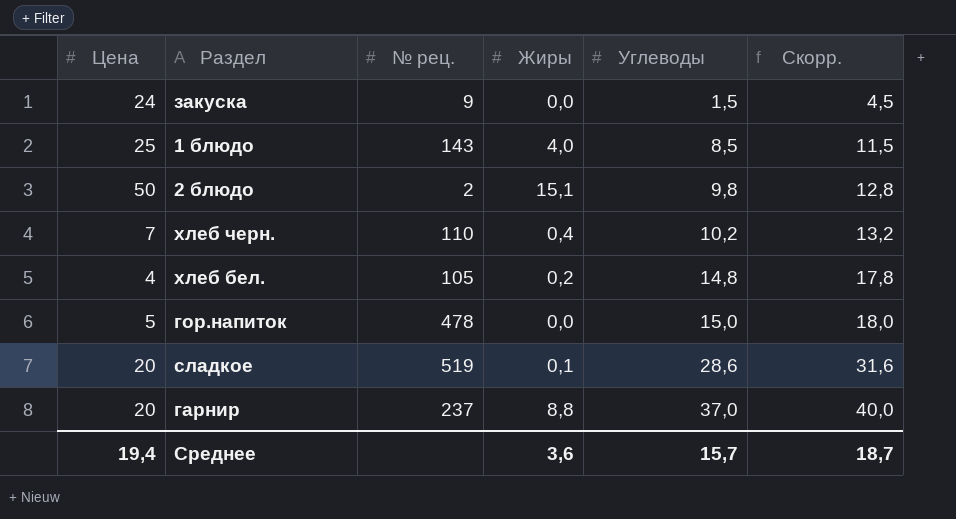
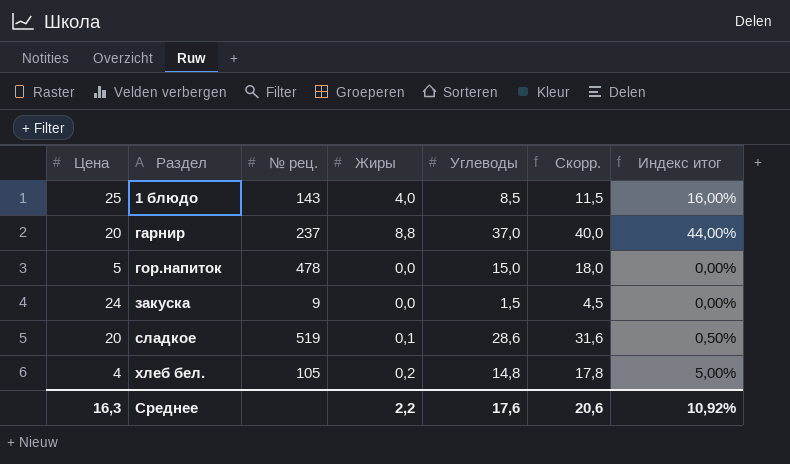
row order: Углеводы ascending -> Раздел ascending
column Индекс итог | formula: none -> [Жиры] / [Цена]
row 2 блюдо: 50 | 2 | 15,1 | 9,8 | 12,8 -> none
row хлеб черн.: 7 | 110 | 0,4 | 10,2 | 13,2 -> none
Среднее | Цена: 19,4 -> 16,3
Среднее | Жиры: 3,6 -> 2,2
Среднее | Углеводы: 15,7 -> 17,6
Среднее | Скорр.: 18,7 -> 20,6

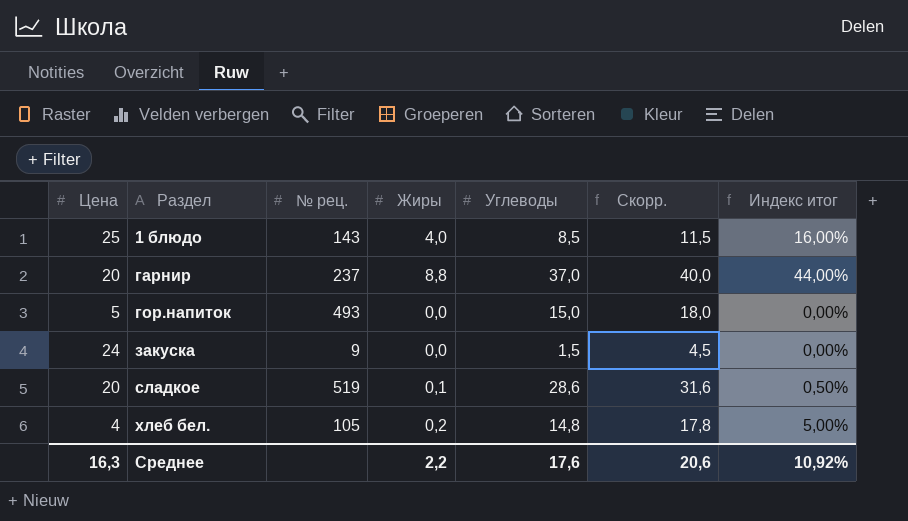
гор.напиток | № рец.: 478 -> 493

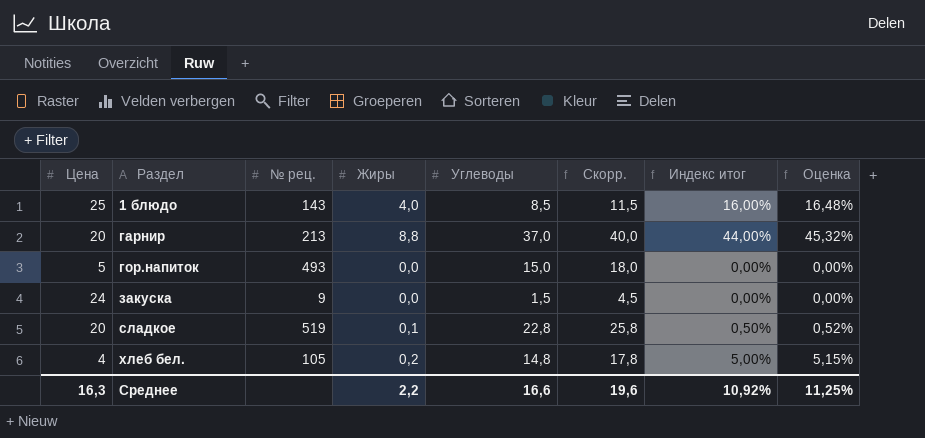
column Оценка | formula: none -> [Индекс итог] * 1,03
гарнир | № рец.: 237 -> 213
сладкое | Углеводы: 28,6 -> 22,8
сладкое | Скорр.: 31,6 -> 25,8
Среднее | Углеводы: 17,6 -> 16,6
Среднее | Скорр.: 20,6 -> 19,6

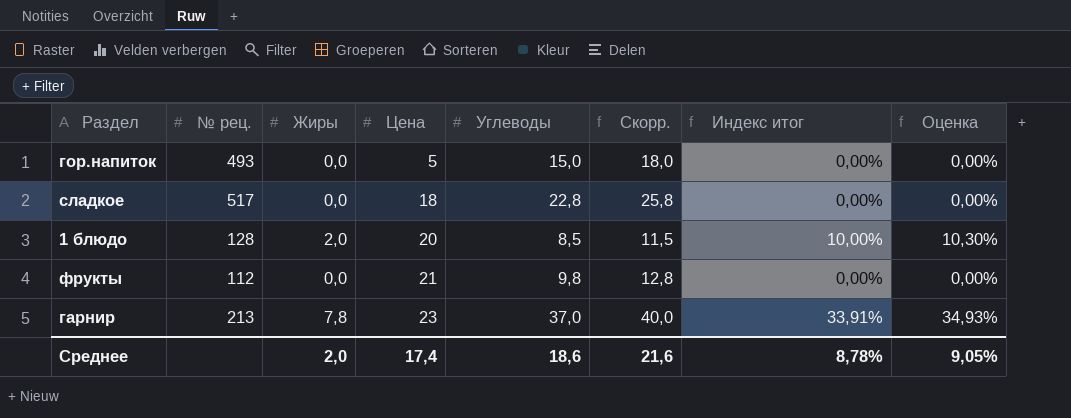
row order: Раздел ascending -> Цена ascending
column Цена | position: 1 -> 4
row закуска: 24 | 9 | 0,0 | 1,5 | 4,5 | 0,00% | 0,00% -> none
row хлеб бел.: 4 | 105 | 0,2 | 14,8 | 17,8 | 5,00% | 5,15% -> none
сладкое | № рец.: 519 -> 517
сладкое | Жиры: 0,1 -> 0,0
сладкое | Цена: 20 -> 18
сладкое | Индекс итог: 0,50% -> 0,00%
сладкое | Оценка: 0,52% -> 0,00%
1 блюдо | № рец.: 143 -> 128
1 блюдо | Жиры: 4,0 -> 2,0
1 блюдо | Цена: 25 -> 20
1 блюдо | Индекс итог: 16,00% -> 10,00%
1 блюдо | Оценка: 16,48% -> 10,30%
row фрукты: none -> 112 | 0,0 | 21 | 9,8 | 12,8 | 0,00% | 0,00%
гарнир | Жиры: 8,8 -> 7,8
гарнир | Цена: 20 -> 23
гарнир | Индекс итог: 44,00% -> 33,91%
гарнир | Оценка: 45,32% -> 34,93%
Среднее | Жиры: 2,2 -> 2,0
Среднее | Цена: 16,3 -> 17,4
Среднее | Углеводы: 16,6 -> 18,6
Среднее | Скорр.: 19,6 -> 21,6
Среднее | Индекс итог: 10,92% -> 8,78%
Среднее | Оценка: 11,25% -> 9,05%

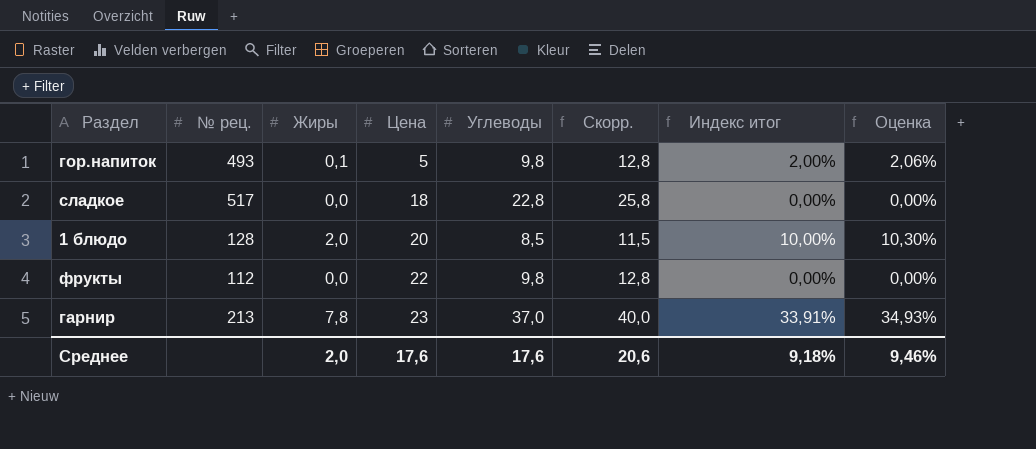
гор.напиток | Жиры: 0,0 -> 0,1
гор.напиток | Углеводы: 15,0 -> 9,8
гор.напиток | Скорр.: 18,0 -> 12,8
гор.напиток | Индекс итог: 0,00% -> 2,00%
гор.напиток | Оценка: 0,00% -> 2,06%
фрукты | Цена: 21 -> 22
Среднее | Цена: 17,4 -> 17,6
Среднее | Углеводы: 18,6 -> 17,6
Среднее | Скорр.: 21,6 -> 20,6
Среднее | Индекс итог: 8,78% -> 9,18%
Среднее | Оценка: 9,05% -> 9,46%

